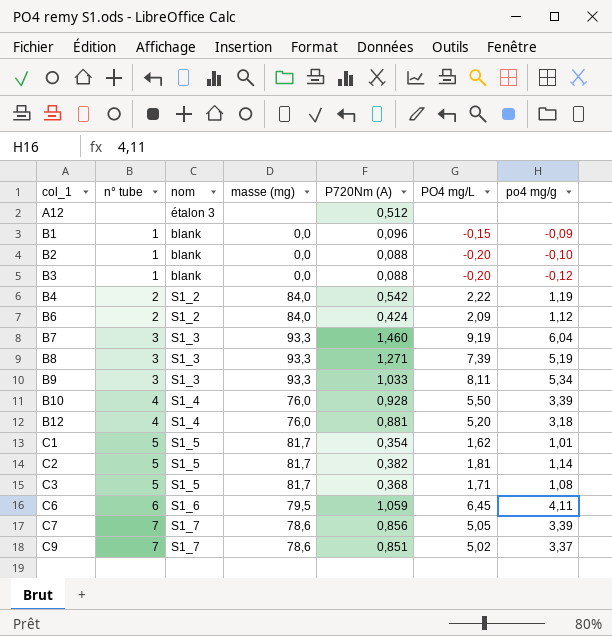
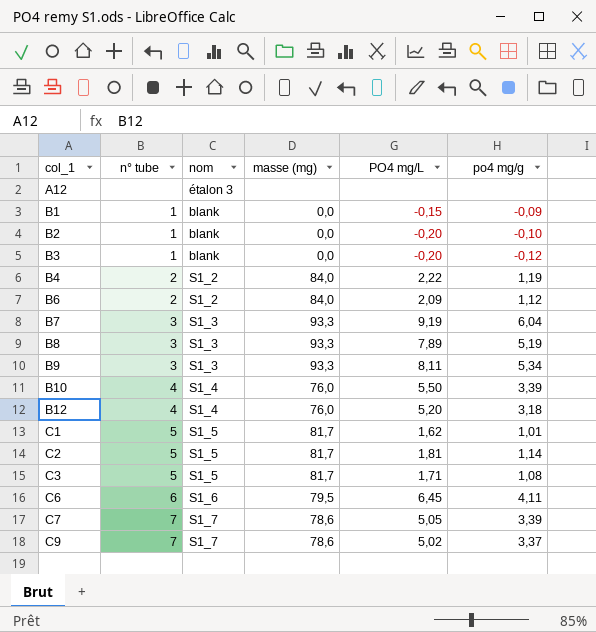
column P720Nm (A) | position: 5 -> none
B8 | PO4 mg/L: 7,39 -> 7,89

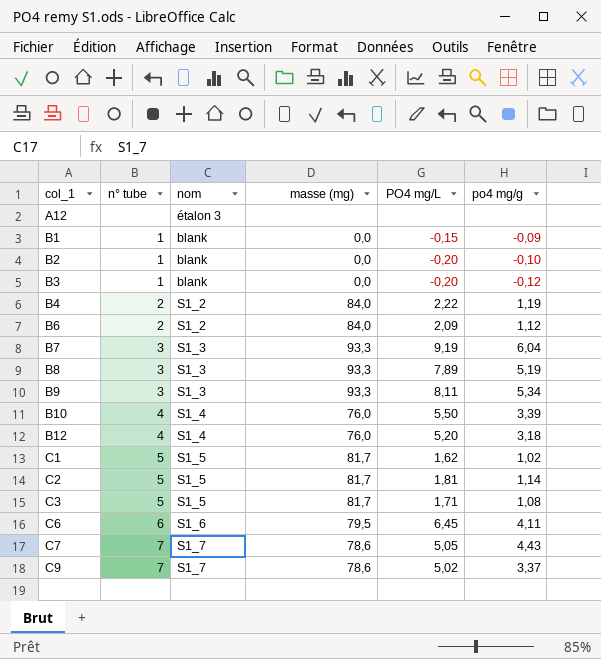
C1 | po4 mg/g: 1,01 -> 1,02
C7 | po4 mg/g: 3,39 -> 4,43

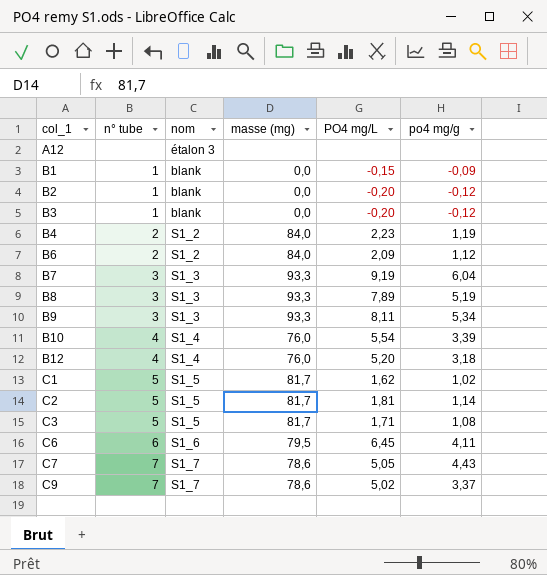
B2 | po4 mg/g: -0,10 -> -0,12
B4 | PO4 mg/L: 2,22 -> 2,23
B10 | PO4 mg/L: 5,50 -> 5,54

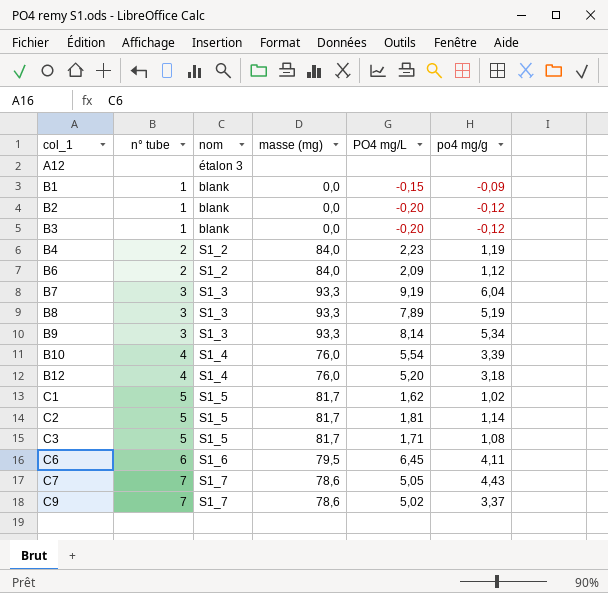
B9 | PO4 mg/L: 8,11 -> 8,14

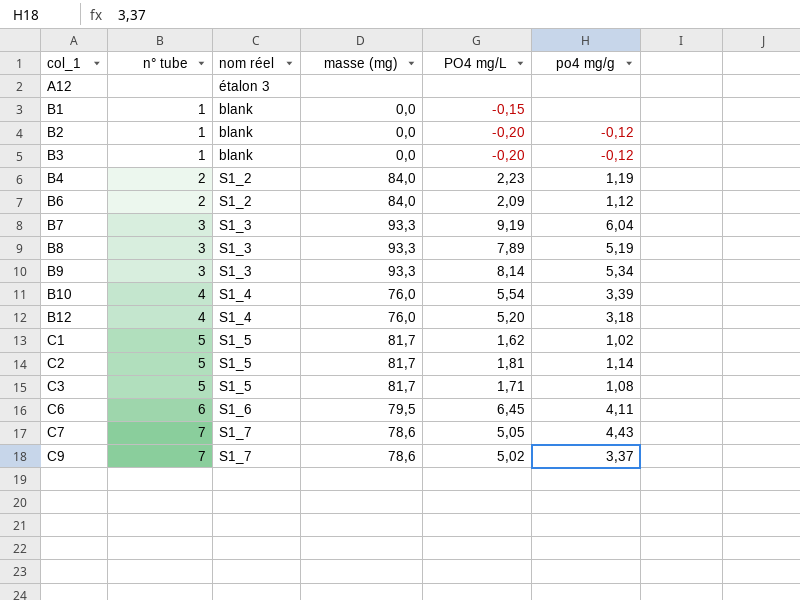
column name: nom -> nom réel
B1 | po4 mg/g: -0,09 -> none

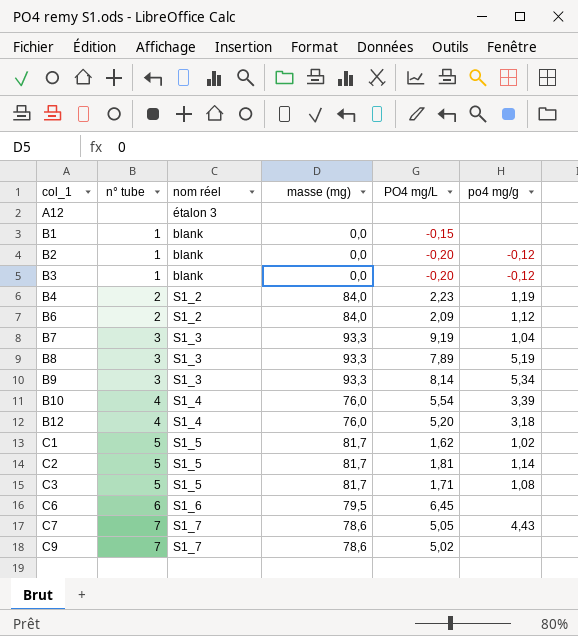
B7 | po4 mg/g: 6,04 -> 1,04
C6 | po4 mg/g: 4,11 -> none
C9 | po4 mg/g: 3,37 -> none

